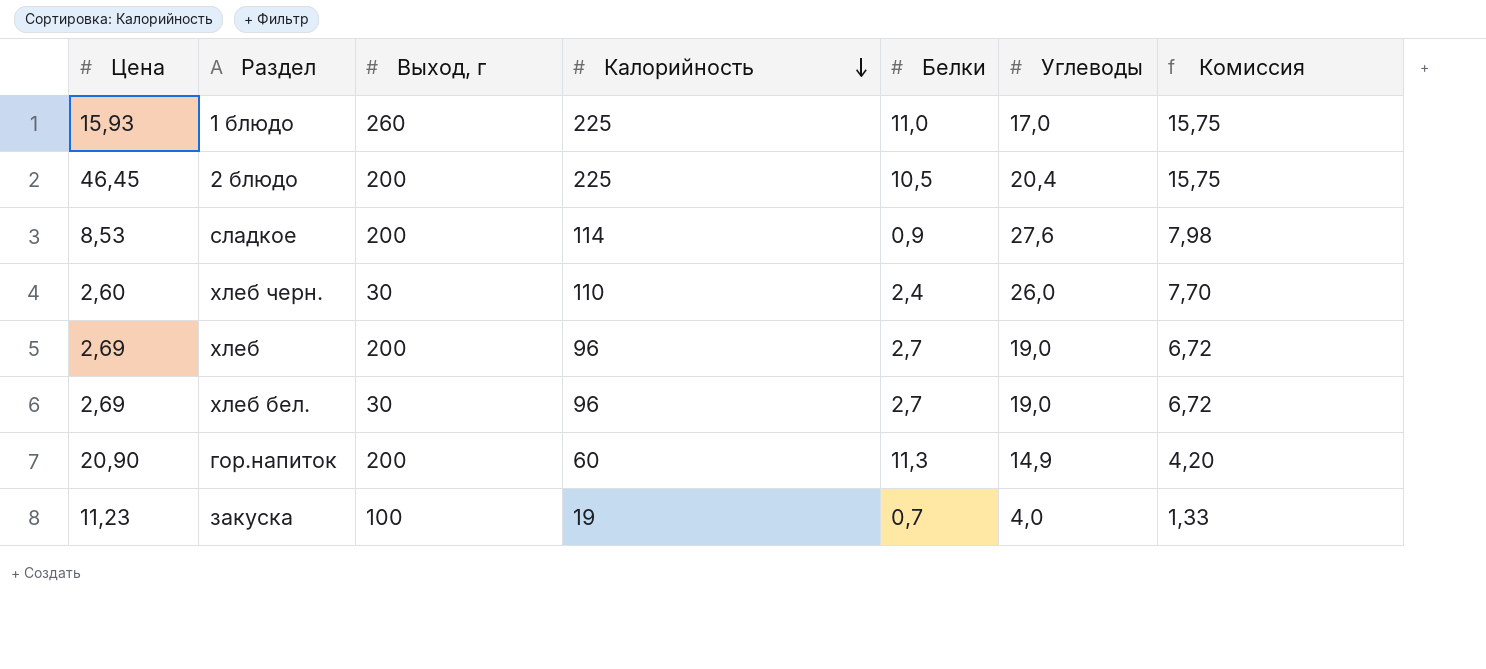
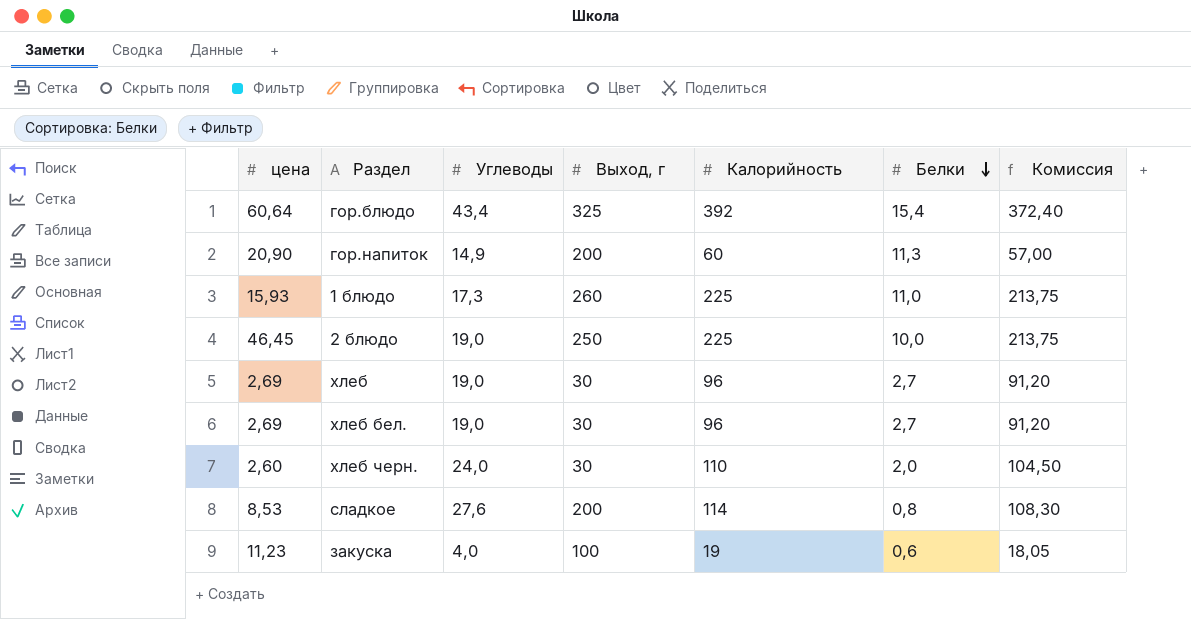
row order: Калорийность descending -> Белки descending
column name: Цена -> цена
column Углеводы | position: 6 -> 3
column Комиссия | formula: [Калорийность] * 0,07 -> [Калорийность] * 0,95
row гор.блюдо: none -> 60,64 | 43,4 | 325 | 392 | 15,4 | 372,40
1 блюдо | Углеводы: 17,0 -> 17,3
2 блюдо | Углеводы: 20,4 -> 19,0
2 блюдо | Выход, г: 200 -> 250
2 блюдо | Белки: 10,5 -> 10,0
хлеб | Выход, г: 200 -> 30
хлеб черн. | Углеводы: 26,0 -> 24,0
хлеб черн. | Белки: 2,4 -> 2,0
сладкое | Белки: 0,9 -> 0,8
закуска | Белки: 0,7 -> 0,6

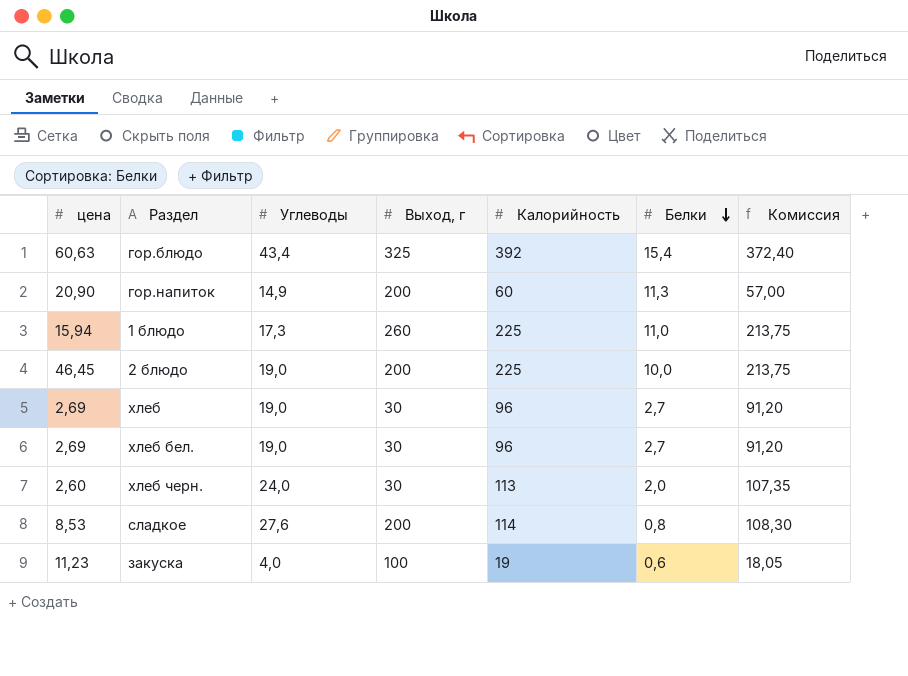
гор.блюдо | цена: 60,64 -> 60,63
1 блюдо | цена: 15,93 -> 15,94
2 блюдо | Выход, г: 250 -> 200
хлеб черн. | Калорийность: 110 -> 113
хлеб черн. | Комиссия: 104,50 -> 107,35

